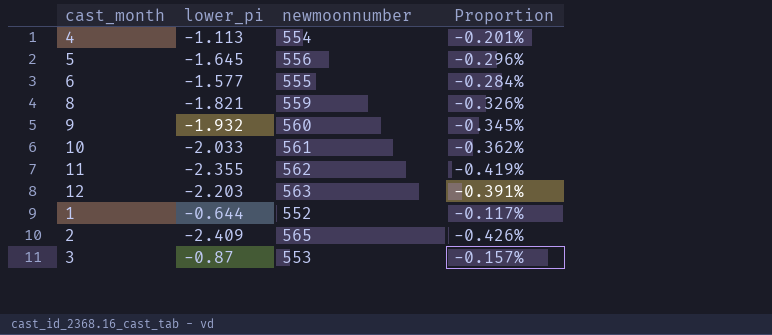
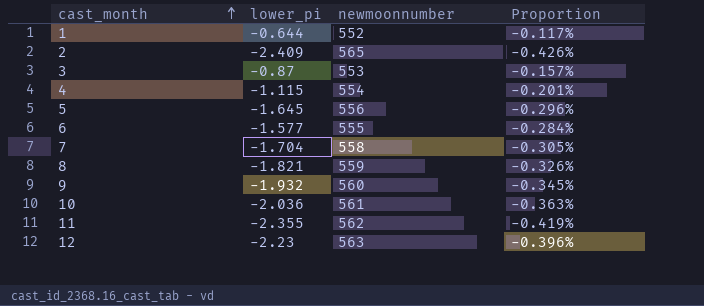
row order: none -> cast_month ascending
4 | lower_pi: -1.113 -> -1.115
row 7: none -> -1.704 | 558 | -0.305%
10 | lower_pi: -2.033 -> -2.036
10 | Proportion: -0.362% -> -0.363%
12 | lower_pi: -2.203 -> -2.23
12 | Proportion: -0.391% -> -0.396%

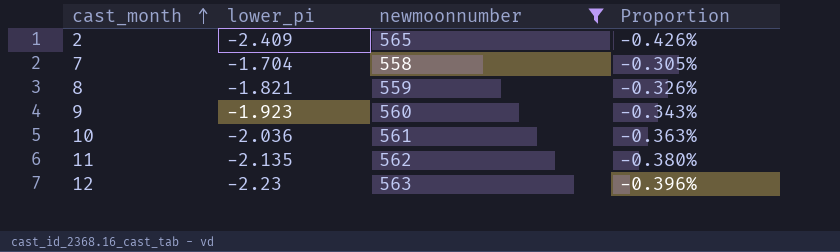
filter: none -> newmoonnumber >= 558
9 | lower_pi: -1.932 -> -1.923
9 | Proportion: -0.345% -> -0.343%
11 | lower_pi: -2.355 -> -2.135
11 | Proportion: -0.419% -> -0.380%

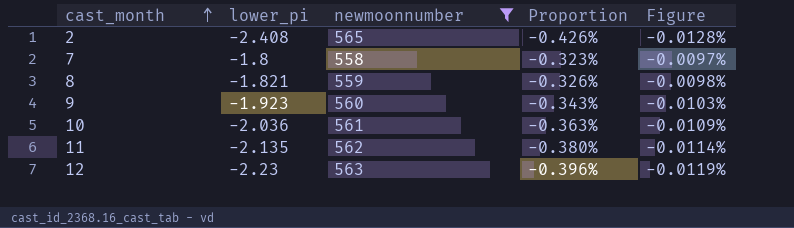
column Figure | formula: none -> [Proportion] * 0.03
2 | lower_pi: -2.409 -> -2.408
7 | lower_pi: -1.704 -> -1.8
7 | Proportion: -0.305% -> -0.323%

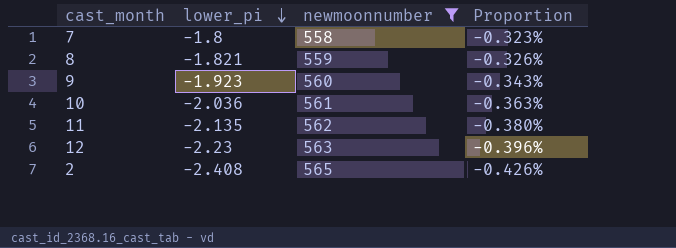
row order: cast_month ascending -> lower_pi descending
column Figure | formula: [Proportion] * 0.03 -> none

